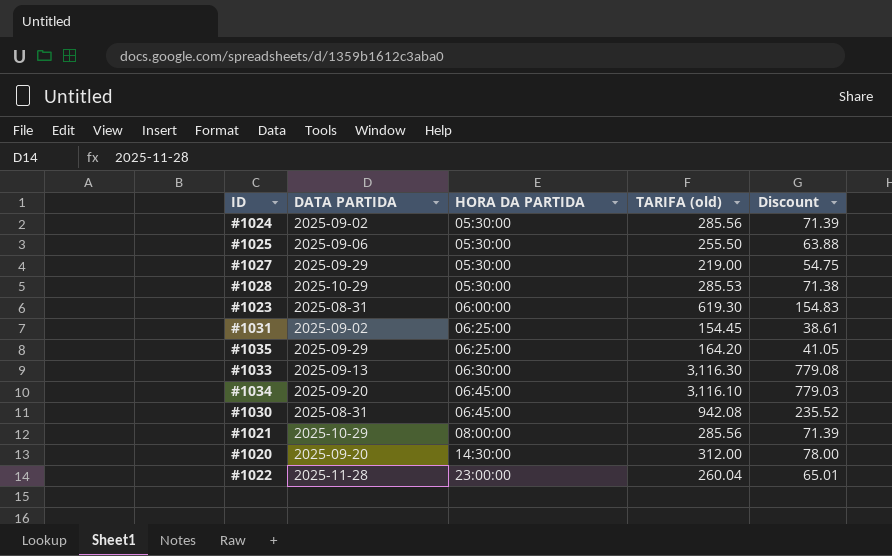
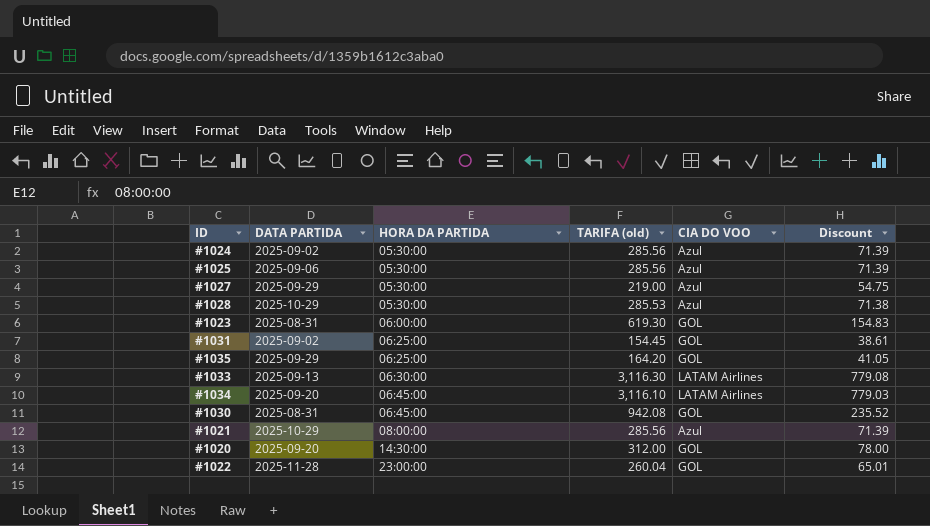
column CIA DO VOO | position: none -> 5
#1025 | TARIFA (old): 255.50 -> 285.56
#1025 | Discount: 63.88 -> 71.39

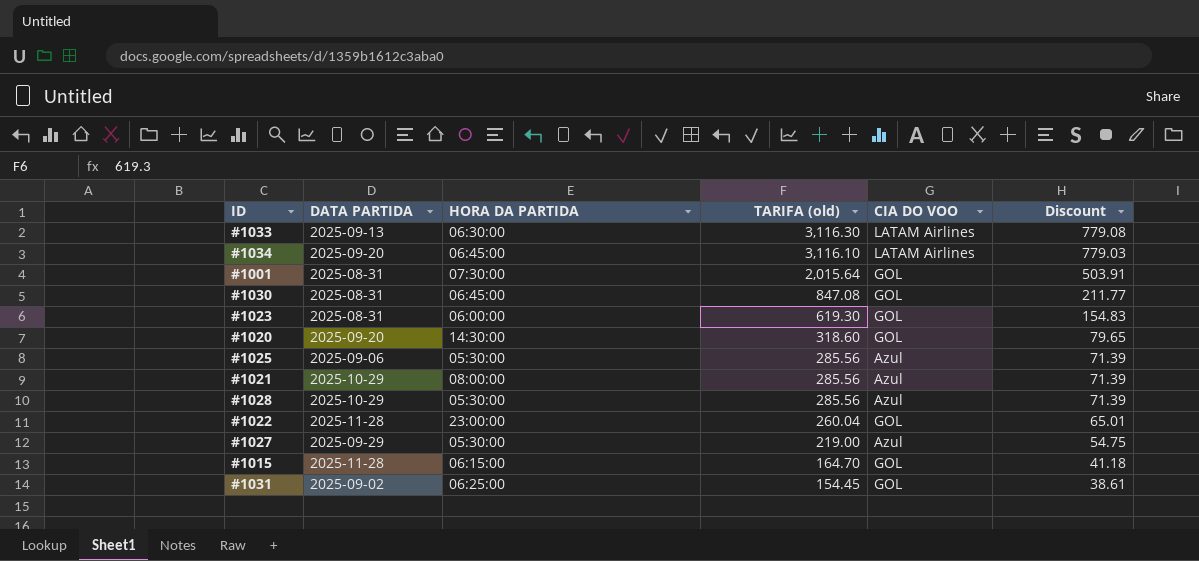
row order: HORA DA PARTIDA ascending -> TARIFA (old) descending
row #1024: 2025-09-02 | 05:30:00 | 285.56 | Azul | 71.39 -> none
row #1035: 2025-09-29 | 06:25:00 | 164.20 | GOL | 41.05 -> none
row #1001: none -> 2025-08-31 | 07:30:00 | 2,015.64 | GOL | 503.91
#1030 | TARIFA (old): 942.08 -> 847.08
#1030 | Discount: 235.52 -> 211.77
#1020 | TARIFA (old): 312.00 -> 318.60
#1020 | Discount: 78.00 -> 79.65
#1028 | TARIFA (old): 285.53 -> 285.56
#1028 | Discount: 71.38 -> 71.39
row #1015: none -> 2025-11-28 | 06:15:00 | 164.70 | GOL | 41.18

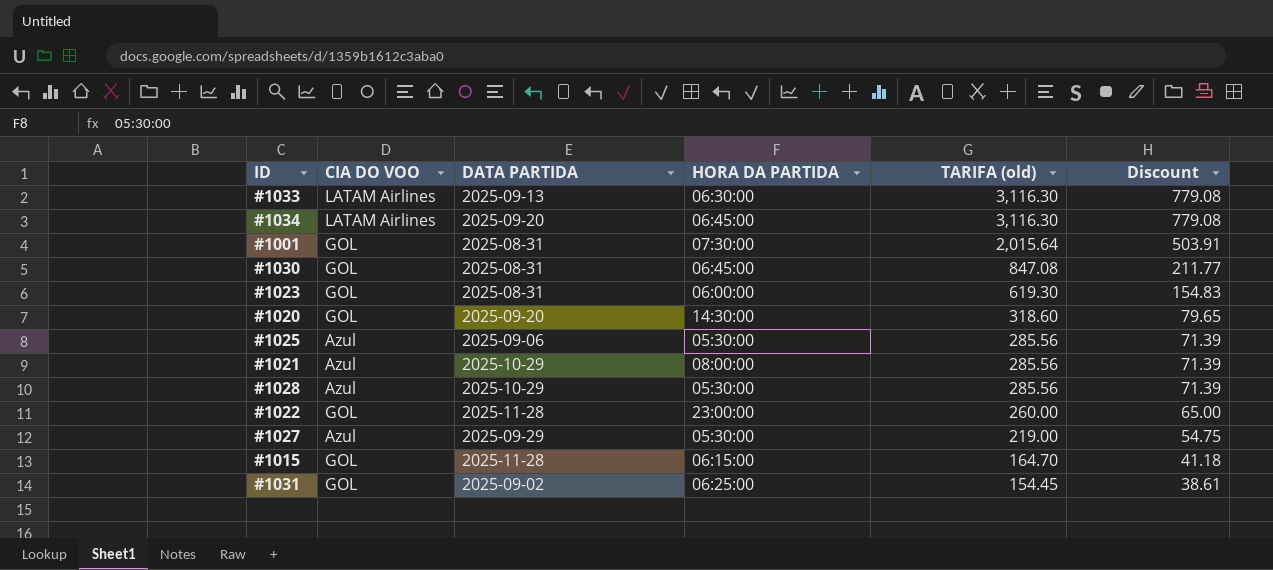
column CIA DO VOO | position: 5 -> 2
#1034 | TARIFA (old): 3,116.10 -> 3,116.30
#1034 | Discount: 779.03 -> 779.08
#1022 | TARIFA (old): 260.04 -> 260.00
#1022 | Discount: 65.01 -> 65.00

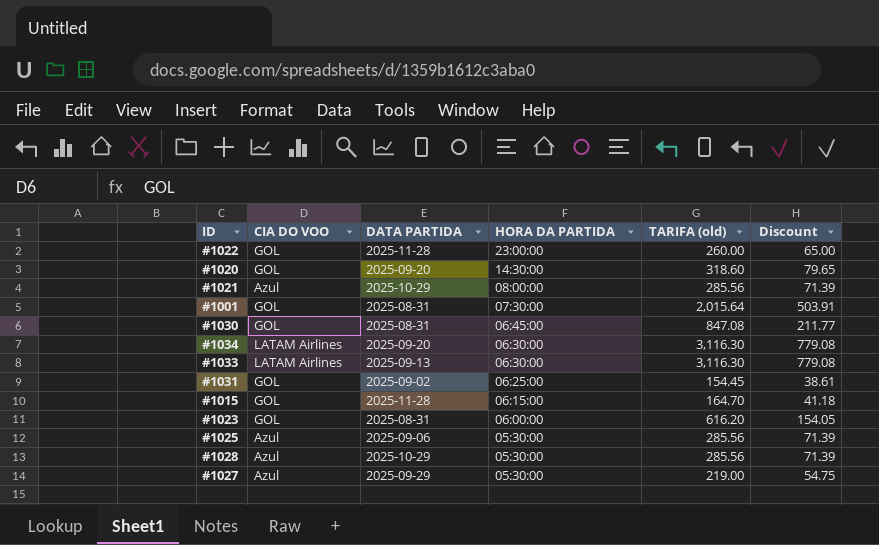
row order: TARIFA (old) descending -> HORA DA PARTIDA descending
#1034 | HORA DA PARTIDA: 06:45:00 -> 06:30:00
#1023 | TARIFA (old): 619.30 -> 616.20
#1023 | Discount: 154.83 -> 154.05

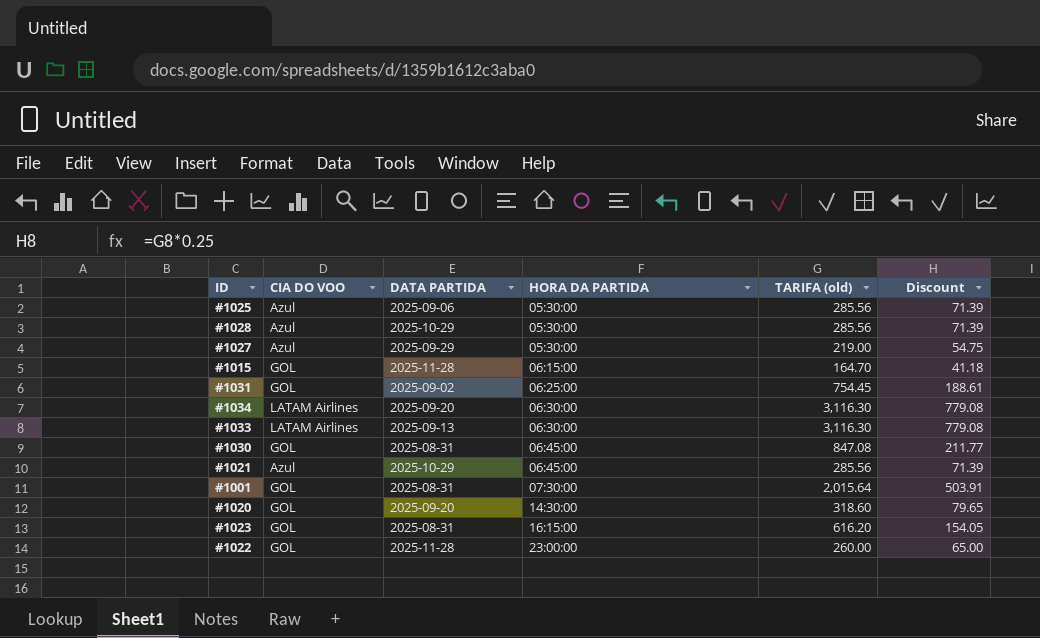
row order: HORA DA PARTIDA descending -> HORA DA PARTIDA ascending
#1031 | TARIFA (old): 154.45 -> 754.45
#1031 | Discount: 38.61 -> 188.61
#1021 | HORA DA PARTIDA: 08:00:00 -> 06:45:00
#1023 | HORA DA PARTIDA: 06:00:00 -> 16:15:00

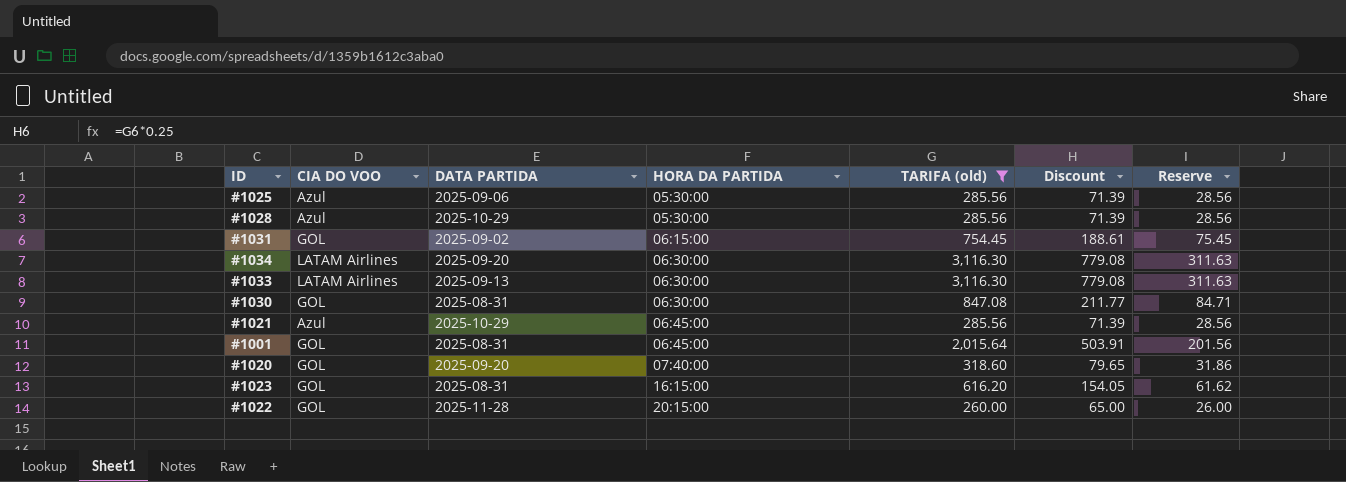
filter: none -> TARIFA (old) >= 260.00
column Reserve | formula: none -> [TARIFA (old)] * 0.1
#1031 | HORA DA PARTIDA: 06:25:00 -> 06:15:00
#1030 | HORA DA PARTIDA: 06:45:00 -> 06:30:00
#1001 | HORA DA PARTIDA: 07:30:00 -> 06:45:00
#1020 | HORA DA PARTIDA: 14:30:00 -> 07:40:00
#1022 | HORA DA PARTIDA: 23:00:00 -> 20:15:00

